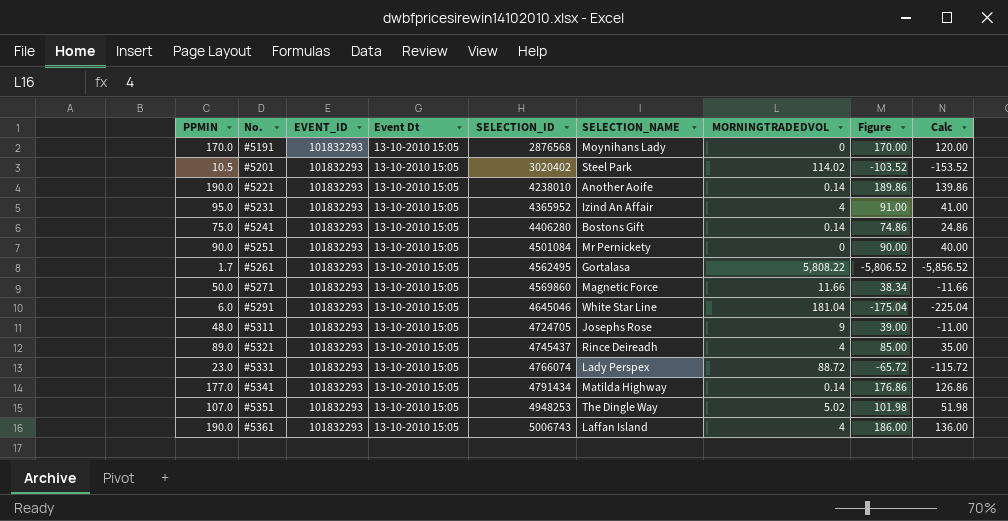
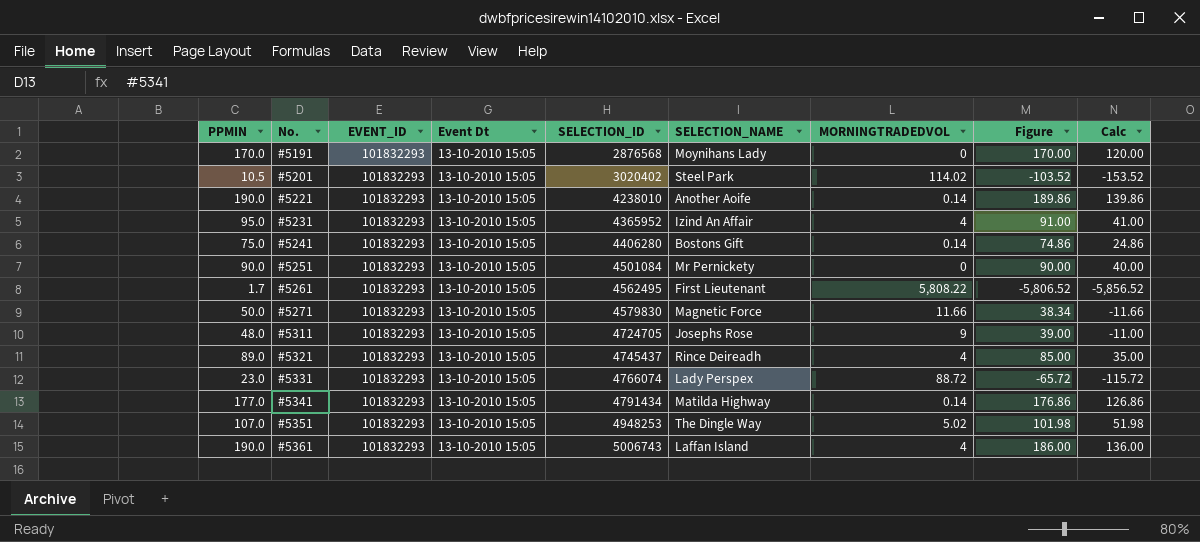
row #5291: 6.0 | 101832293 | 13-10-2010 15:05 | 4645046 | White Star Line | 181.04 | -175.04 | -225.04 -> none
#5261 | SELECTION_NAME: Gortalasa -> First Lieutenant
#5271 | SELECTION_ID: 4569860 -> 4579830

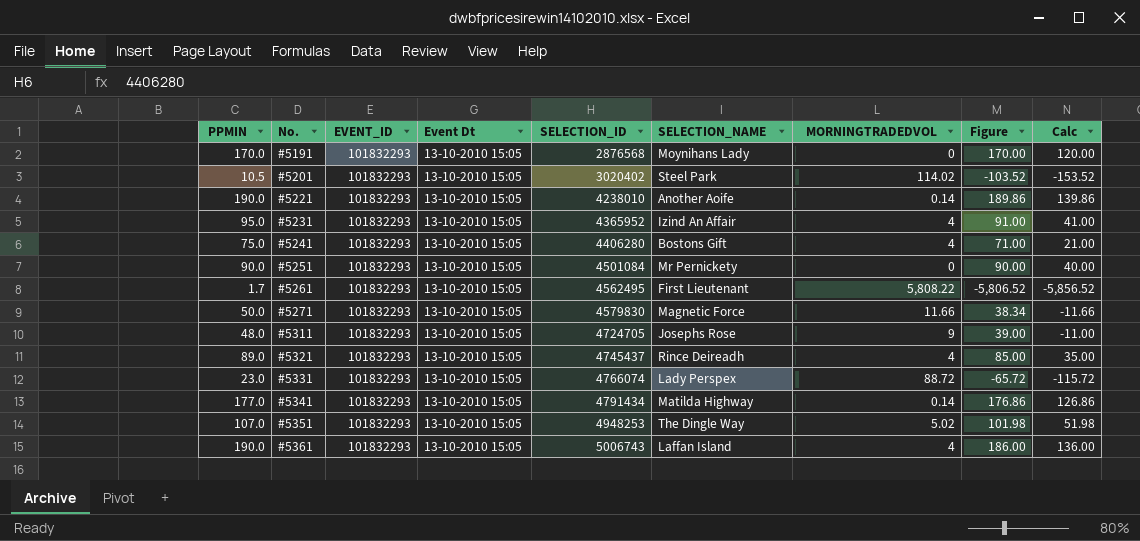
#5241 | MORNINGTRADEDVOL: 0.14 -> 4
#5241 | Figure: 74.86 -> 71.00
#5241 | Calc: 24.86 -> 21.00

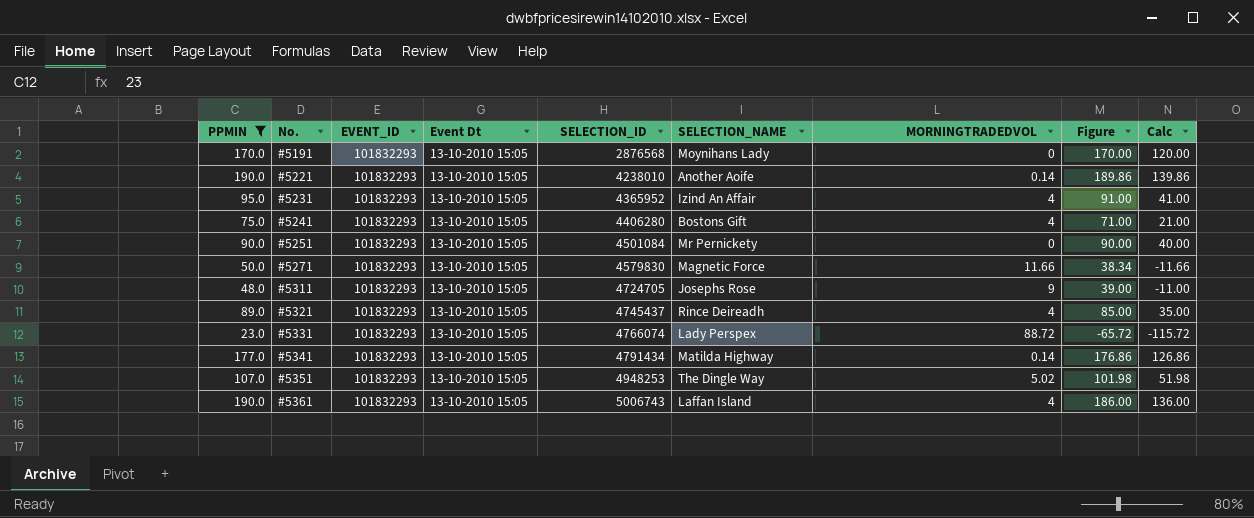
filter: none -> PPMIN >= 23.0

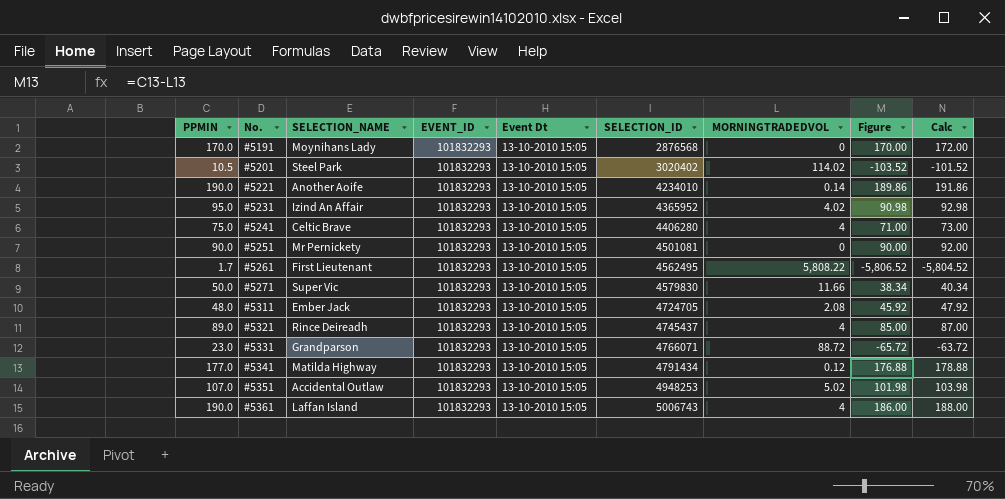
filter: PPMIN >= 23.0 -> none
column SELECTION_NAME | position: 6 -> 3
column Calc | formula: [Figure] - 50 -> [Figure] + 2
#5221 | SELECTION_ID: 4238010 -> 4234010
#5231 | MORNINGTRADEDVOL: 4 -> 4.02
#5231 | Figure: 91.00 -> 90.98
#5241 | SELECTION_NAME: Bostons Gift -> Celtic Brave
#5251 | SELECTION_ID: 4501084 -> 4501081
#5271 | SELECTION_NAME: Magnetic Force -> Super Vic
#5311 | SELECTION_NAME: Josephs Rose -> Ember Jack
#5311 | MORNINGTRADEDVOL: 9 -> 2.08
#5311 | Figure: 39.00 -> 45.92
#5331 | SELECTION_NAME: Lady Perspex -> Grandparson
#5331 | SELECTION_ID: 4766074 -> 4766071
#5341 | MORNINGTRADEDVOL: 0.14 -> 0.12
#5341 | Figure: 176.86 -> 176.88
#5351 | SELECTION_NAME: The Dingle Way -> Accidental Outlaw

